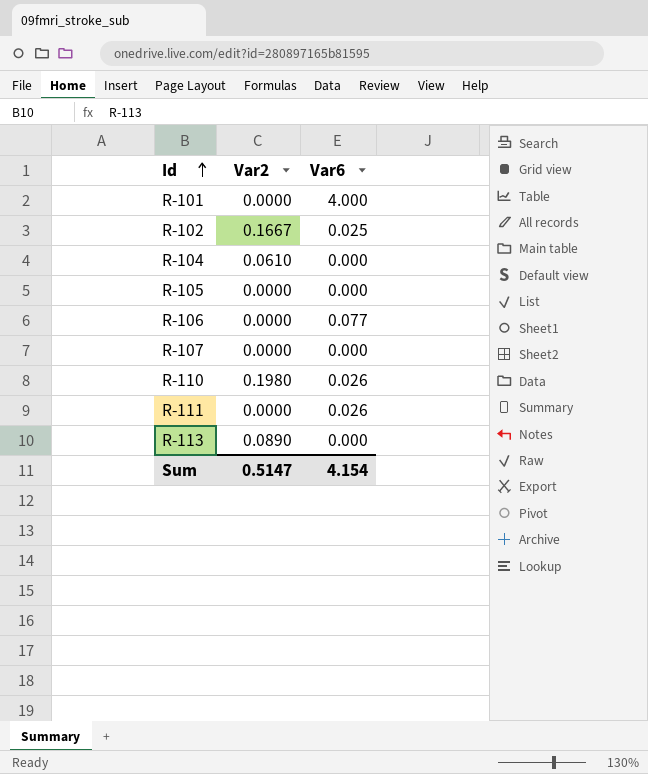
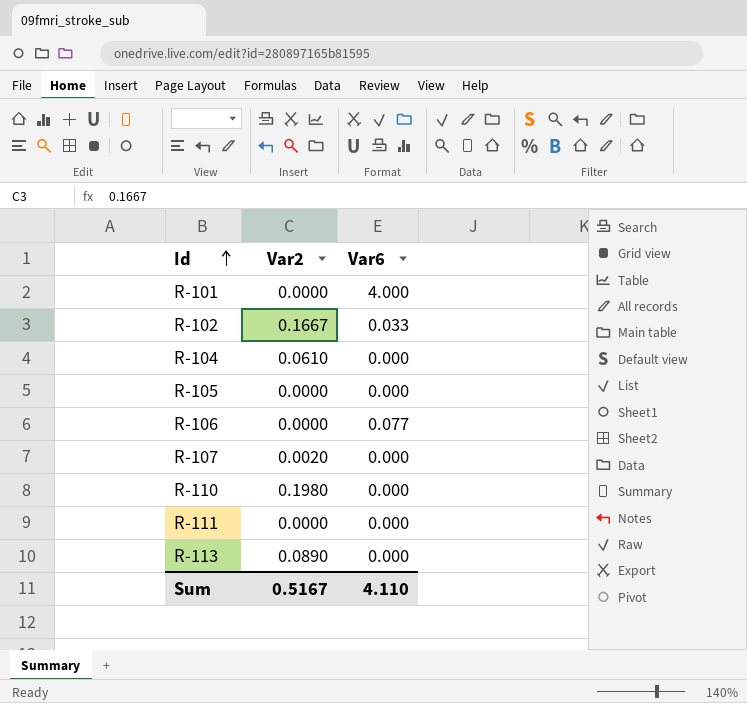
R-102 | Var6: 0.025 -> 0.033
R-107 | Var2: 0.0000 -> 0.0020
R-110 | Var6: 0.026 -> 0.000
R-111 | Var6: 0.026 -> 0.000
Sum | Var2: 0.5147 -> 0.5167
Sum | Var6: 4.154 -> 4.110

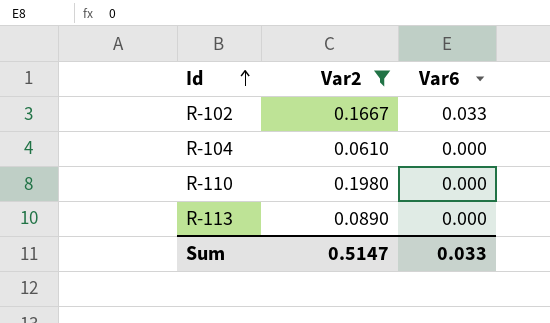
filter: none -> Var2 >= 0.0610
Sum | Var2: 0.5167 -> 0.5147
Sum | Var6: 4.110 -> 0.033

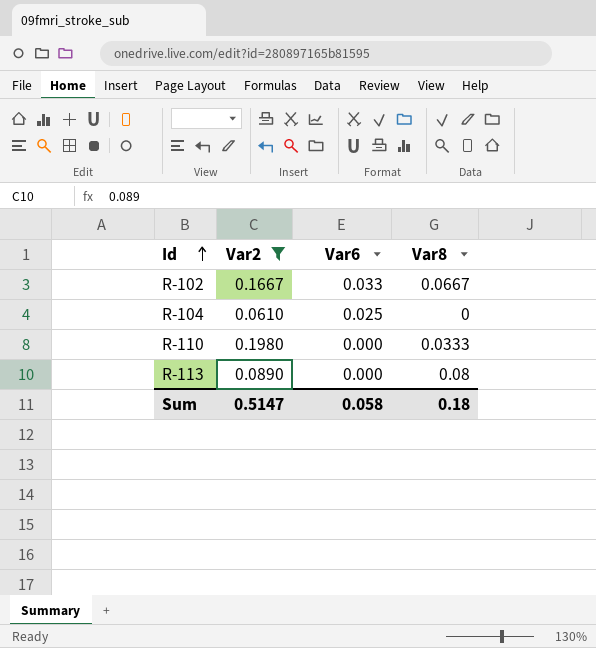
column Var8 | position: none -> 4
R-104 | Var6: 0.000 -> 0.025
Sum | Var6: 0.033 -> 0.058

